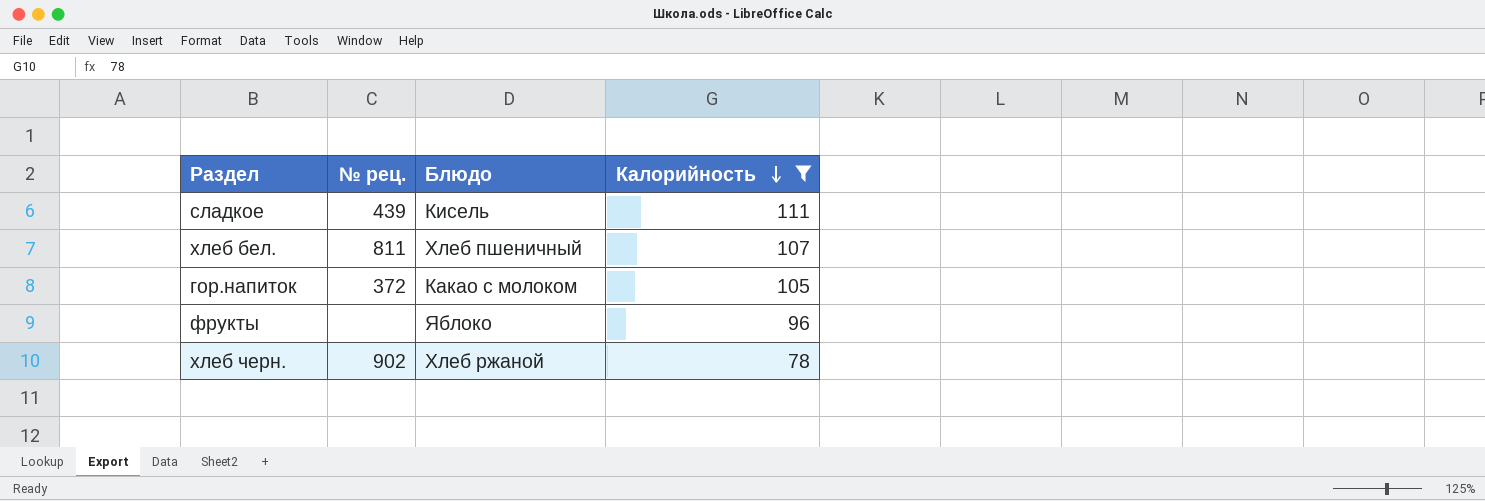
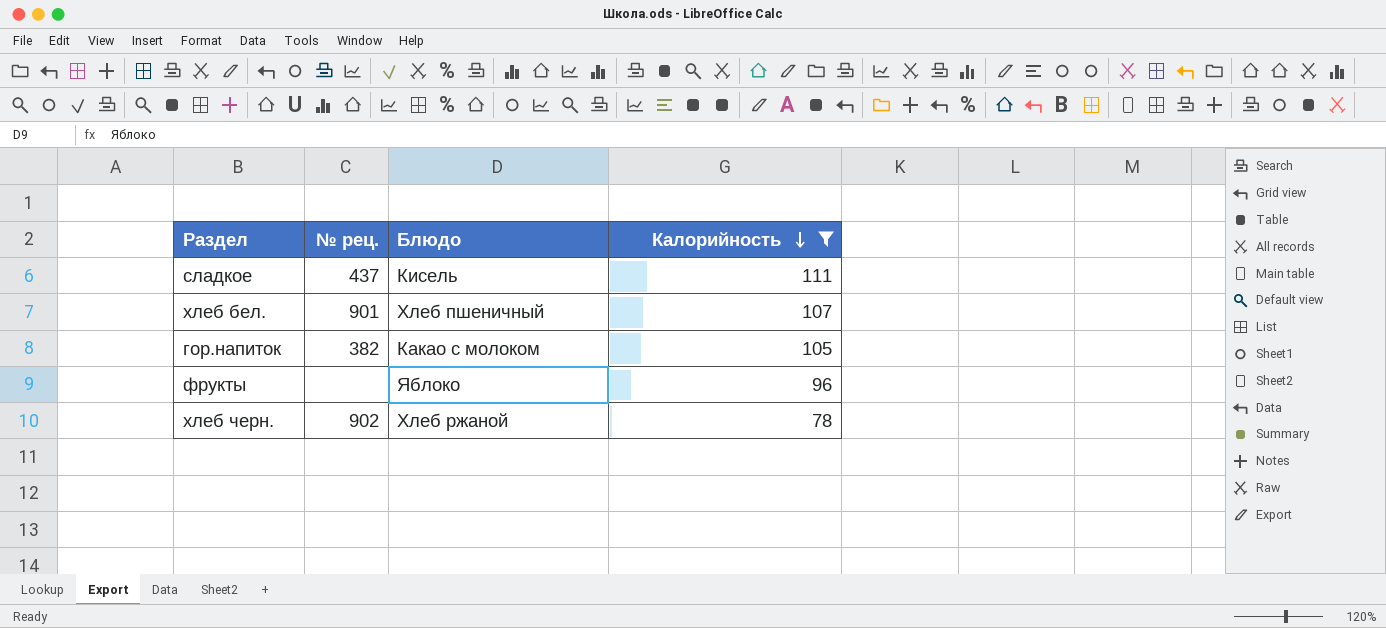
сладкое | № рец.: 439 -> 437
хлеб бел. | № рец.: 811 -> 901
гор.напиток | № рец.: 372 -> 382

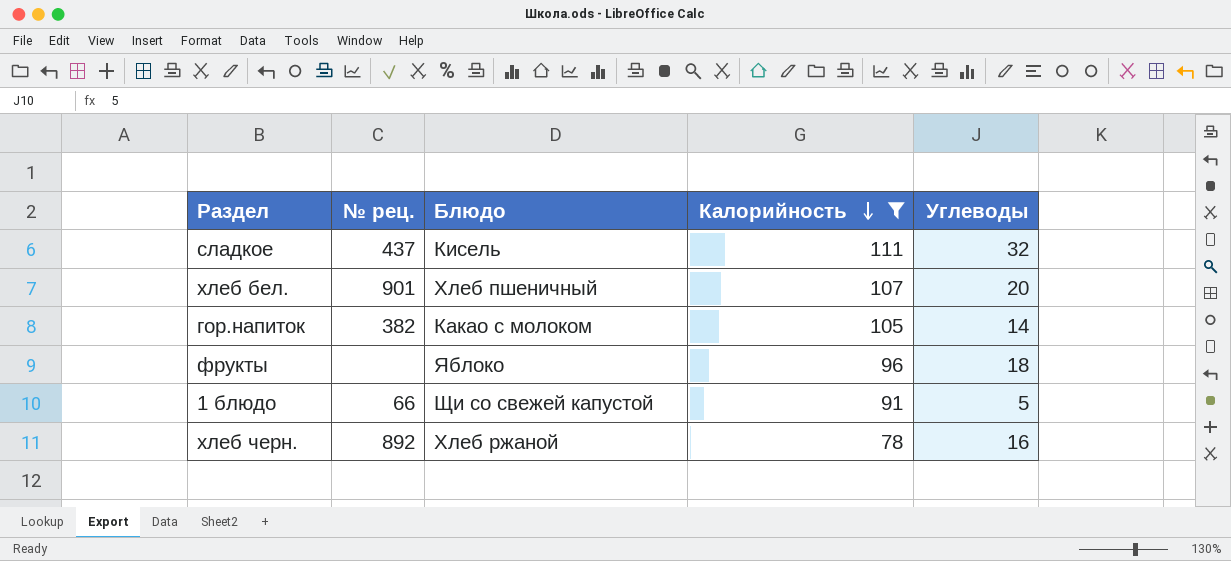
column Углеводы | position: none -> 5
row 1 блюдо: none -> 66 | Щи со свежей капустой | 91 | 5
хлеб черн. | № рец.: 902 -> 892

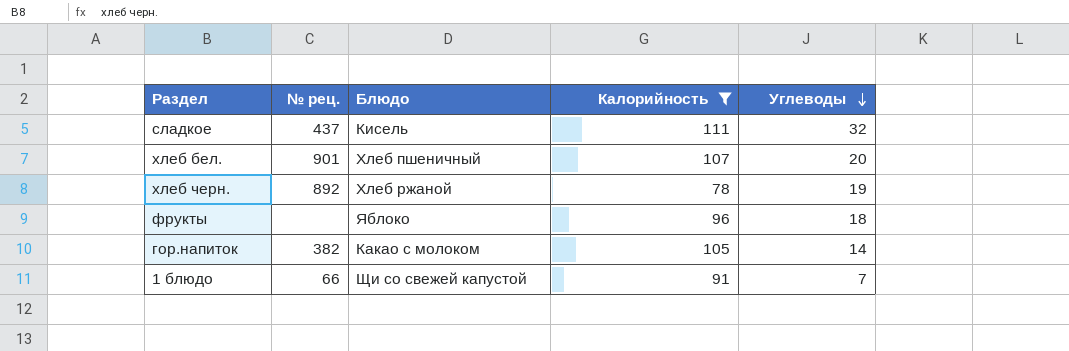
row order: Калорийность descending -> Углеводы descending
хлеб черн. | Углеводы: 16 -> 19
1 блюдо | Углеводы: 5 -> 7

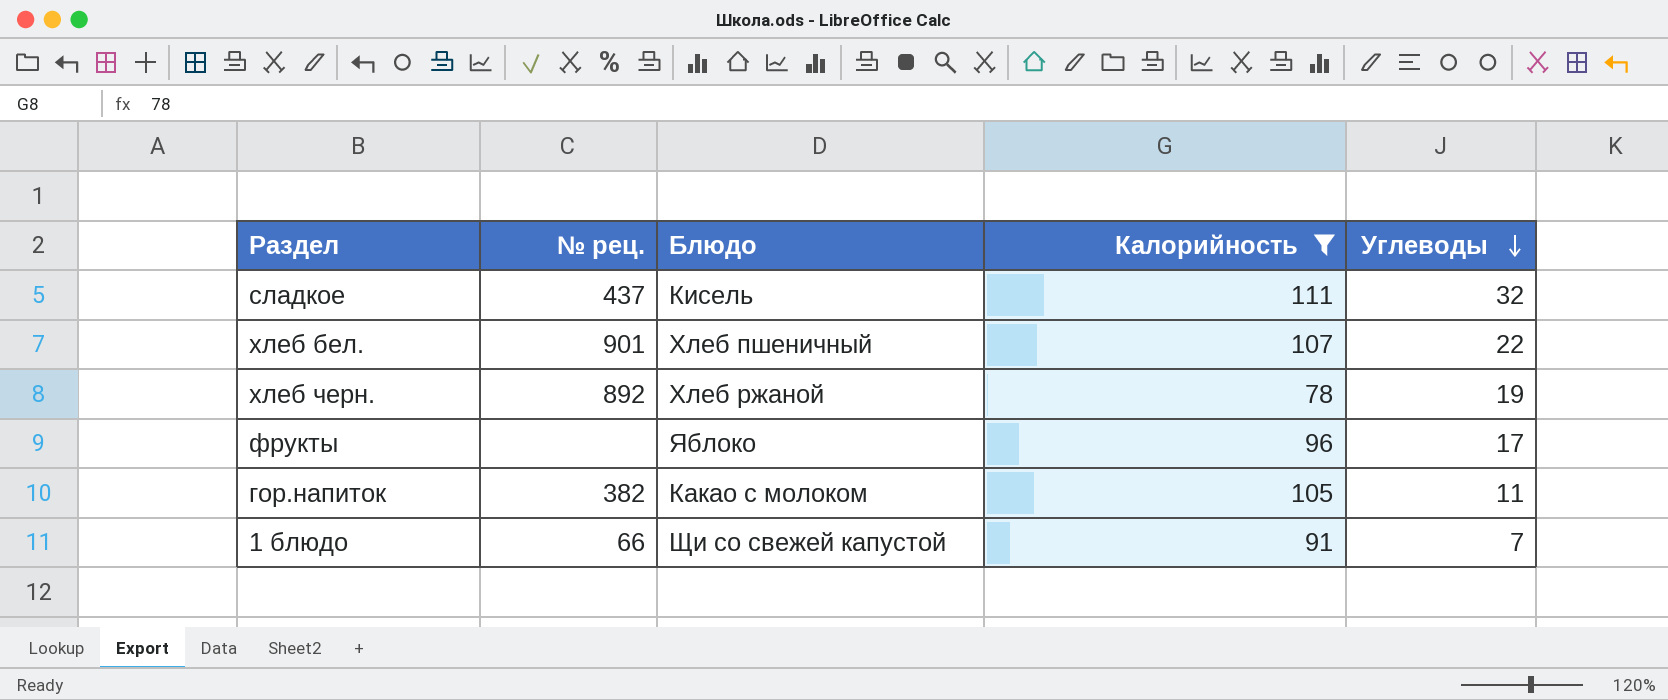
хлеб бел. | Углеводы: 20 -> 22
фрукты | Углеводы: 18 -> 17
гор.напиток | Углеводы: 14 -> 11

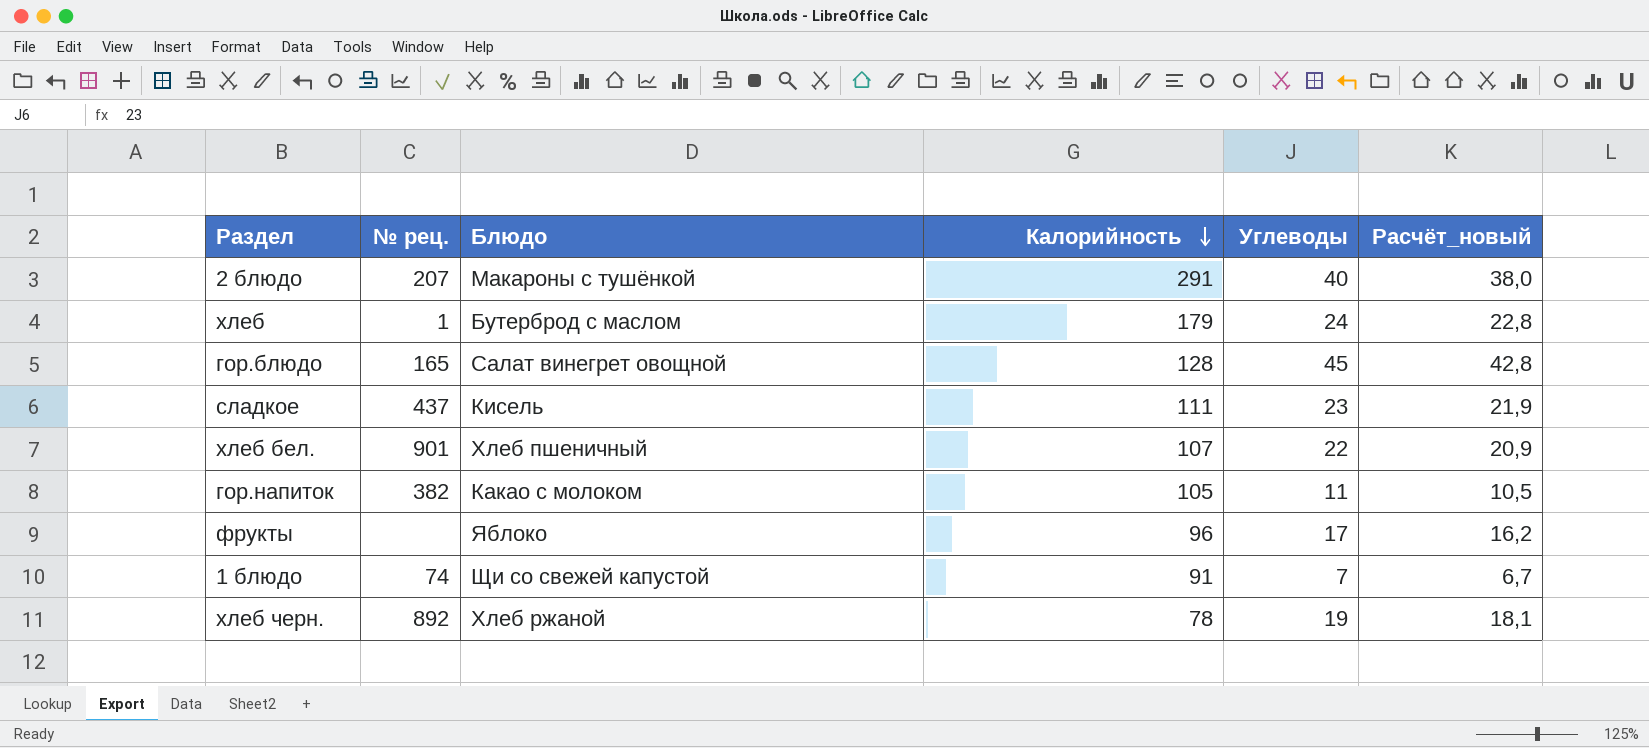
filter: Калорийность <= 111 -> none
row order: Углеводы descending -> Калорийность descending
column Расчёт_новый | formula: none -> [Углеводы] * 0,95
сладкое | Углеводы: 32 -> 23
1 блюдо | № рец.: 66 -> 74

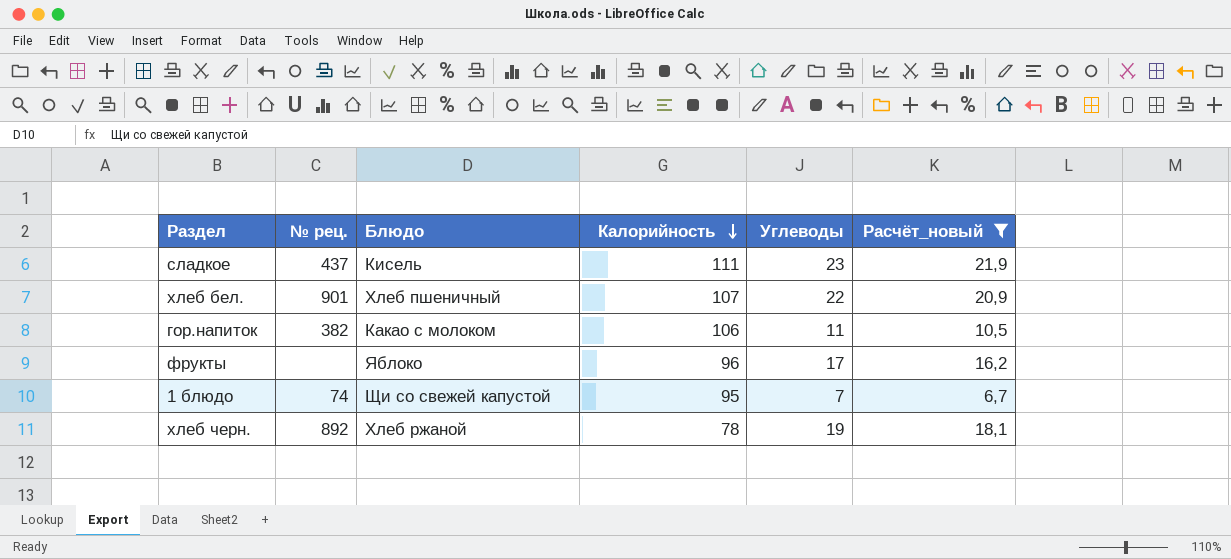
filter: none -> Расчёт_новый <= 21,9
гор.напиток | Калорийность: 105 -> 106
1 блюдо | Калорийность: 91 -> 95

